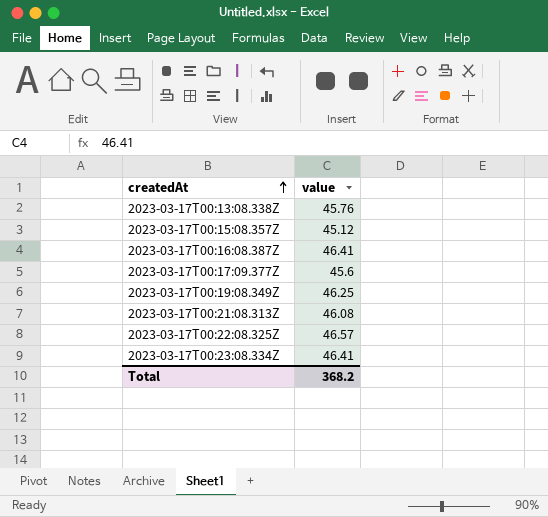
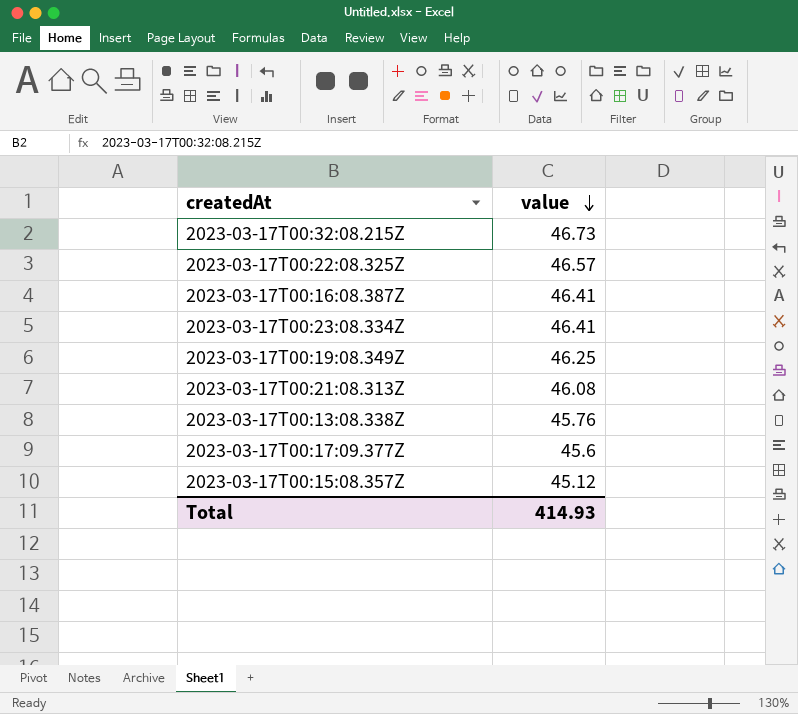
row order: createdAt ascending -> value descending
row 2023-03-17T00:32:08.215Z: none -> 46.73
Total | value: 368.2 -> 414.93

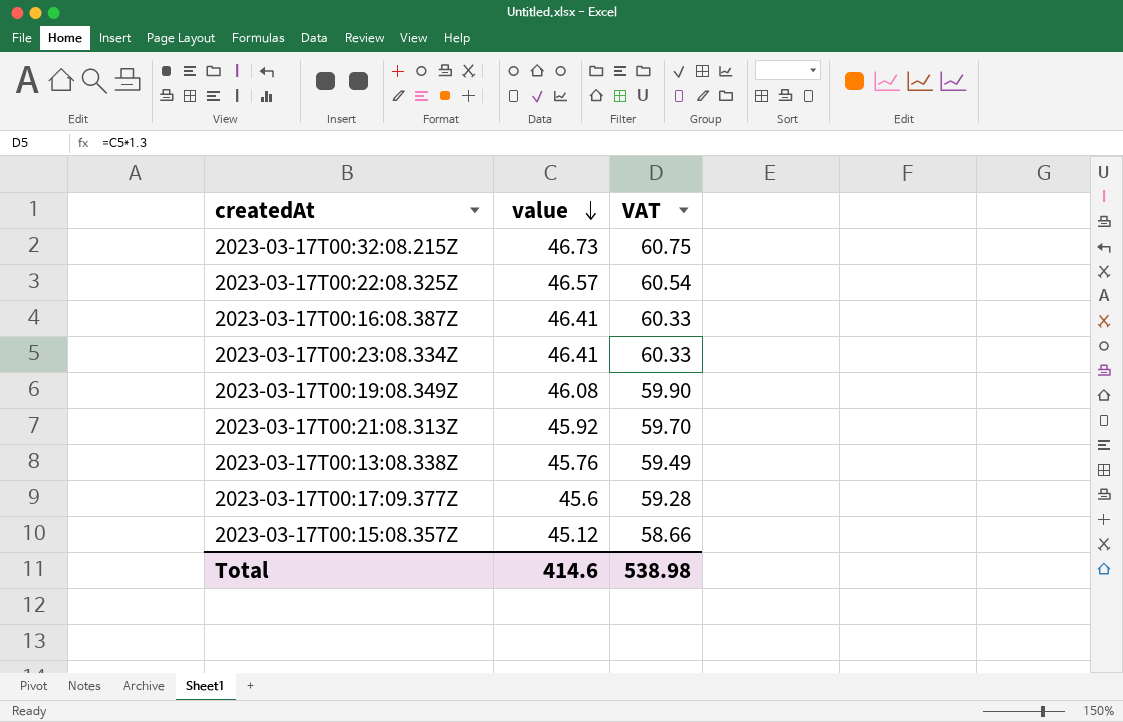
column VAT | formula: none -> [value] * 1.3
2023-03-17T00:19:08.349Z | value: 46.25 -> 46.08
2023-03-17T00:21:08.313Z | value: 46.08 -> 45.92
Total | value: 414.93 -> 414.6

